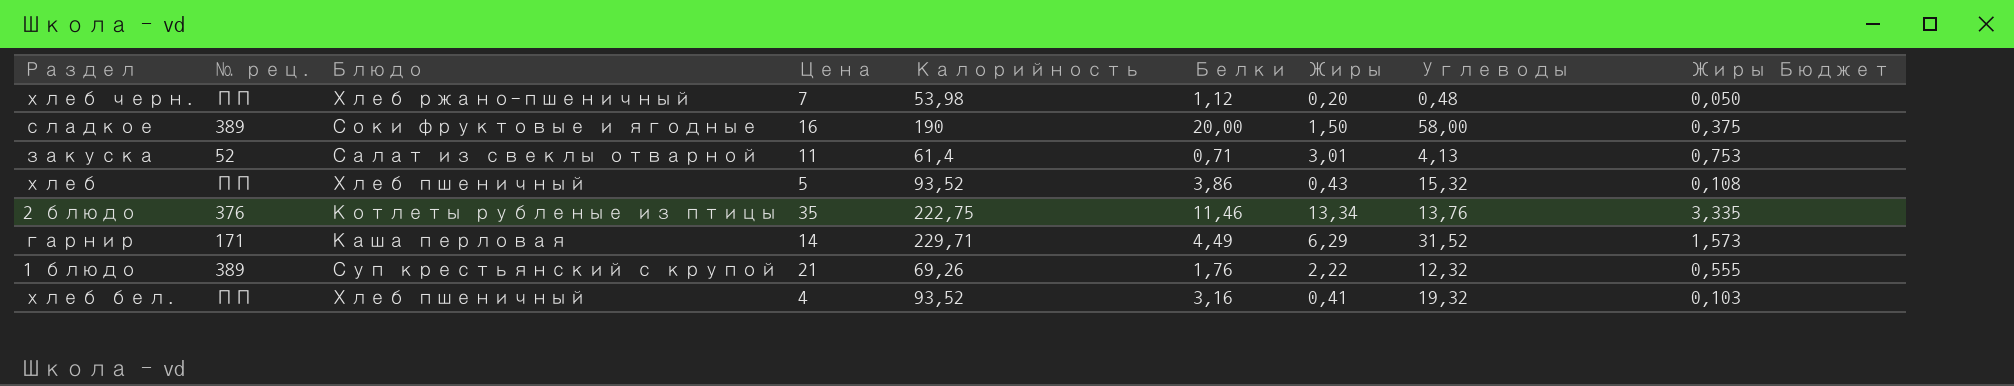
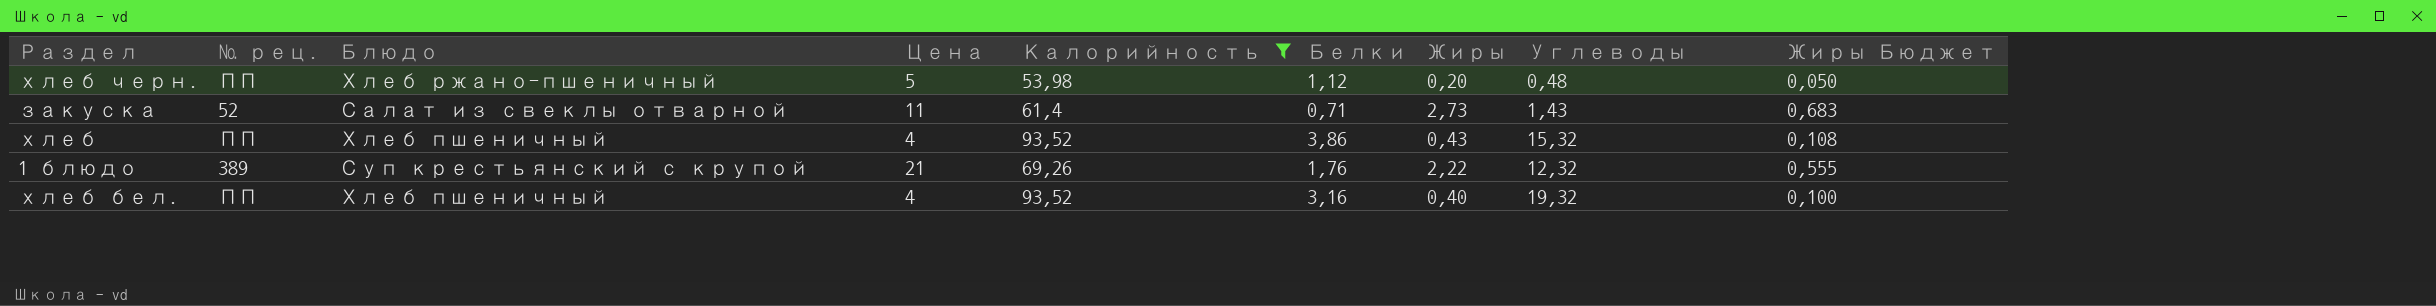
filter: none -> Калорийность <= 93,52
хлеб черн. | Цена: 7 -> 5
закуска | Жиры: 3,01 -> 2,73
закуска | Углеводы: 4,13 -> 1,43
закуска | Жиры Бюджет: 0,753 -> 0,683
хлеб | Цена: 5 -> 4
хлеб бел. | Жиры: 0,41 -> 0,40
хлеб бел. | Жиры Бюджет: 0,103 -> 0,100

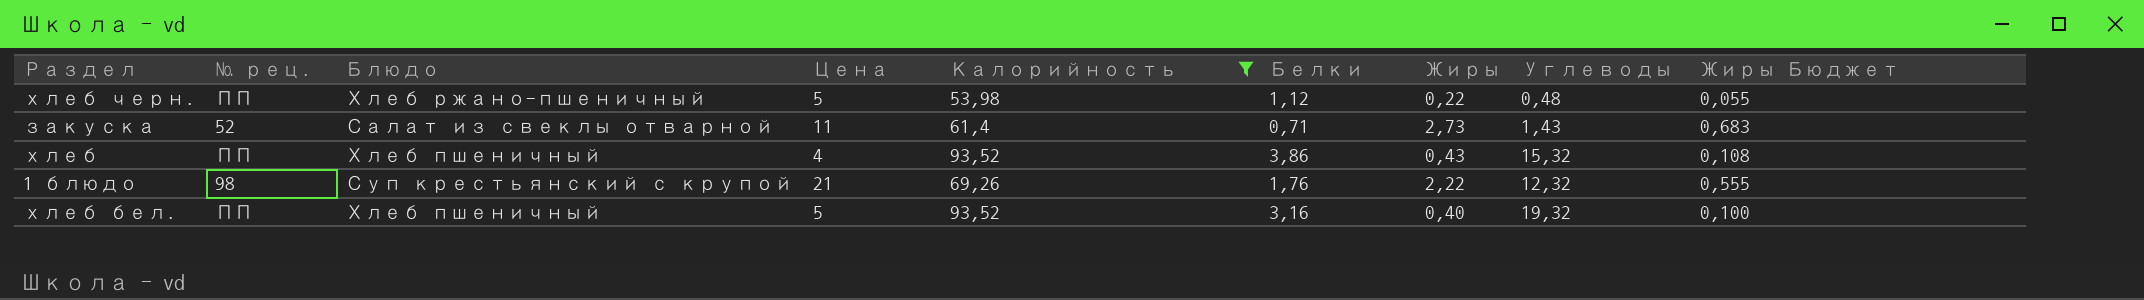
хлеб черн. | Жиры: 0,20 -> 0,22
хлеб черн. | Жиры Бюджет: 0,050 -> 0,055
1 блюдо | № рец.: 389 -> 98
хлеб бел. | Цена: 4 -> 5

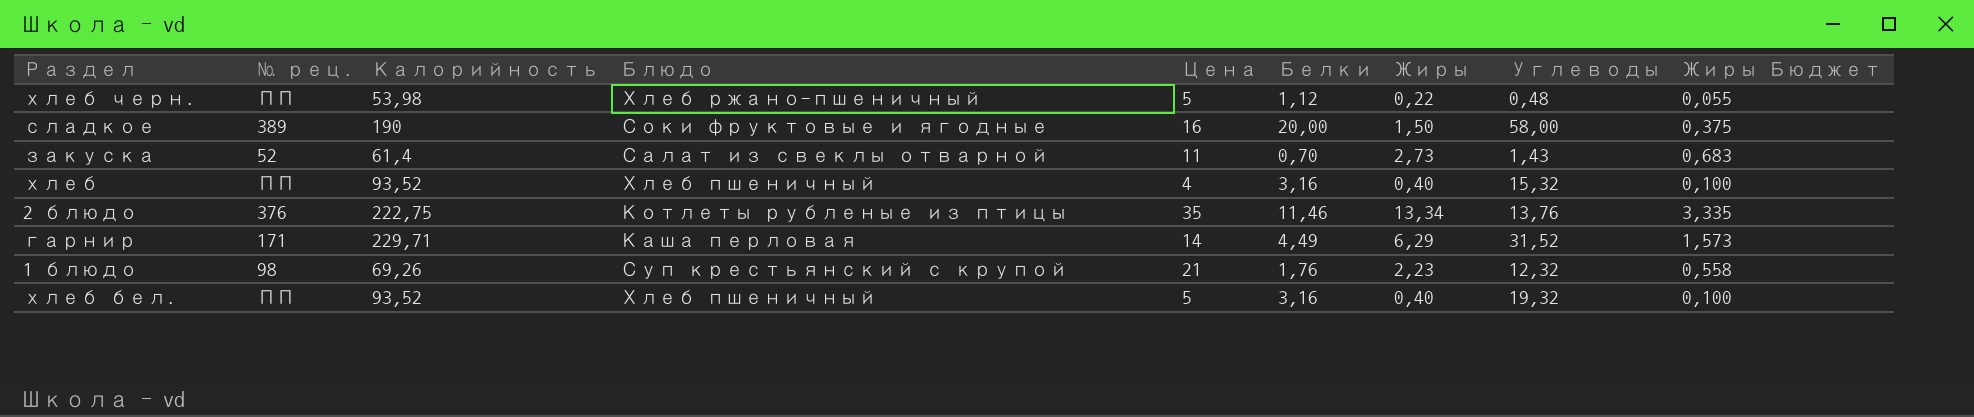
filter: Калорийность <= 93,52 -> none
column Калорийность | position: 5 -> 3
закуска | Белки: 0,71 -> 0,70
хлеб | Белки: 3,86 -> 3,16
хлеб | Жиры: 0,43 -> 0,40
хлеб | Жиры Бюджет: 0,108 -> 0,100
1 блюдо | Жиры: 2,22 -> 2,23
1 блюдо | Жиры Бюджет: 0,555 -> 0,558

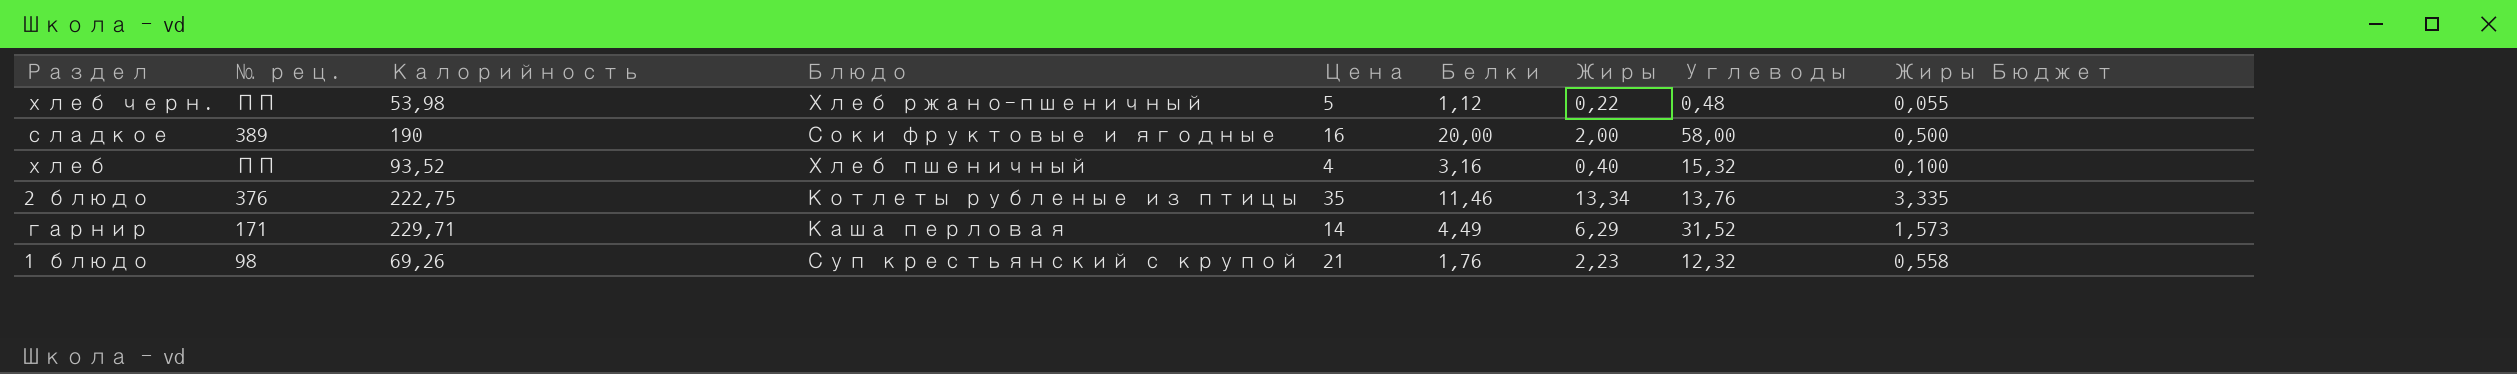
row закуска: 52 | 61,4 | Салат из свеклы отварной | 11 | 0,70 | 2,73 | 1,43 | 0,683 -> none
row хлеб бел.: ПП | 93,52 | Хлеб пшеничный | 5 | 3,16 | 0,40 | 19,32 | 0,100 -> none
сладкое | Жиры: 1,50 -> 2,00
сладкое | Жиры Бюджет: 0,375 -> 0,500

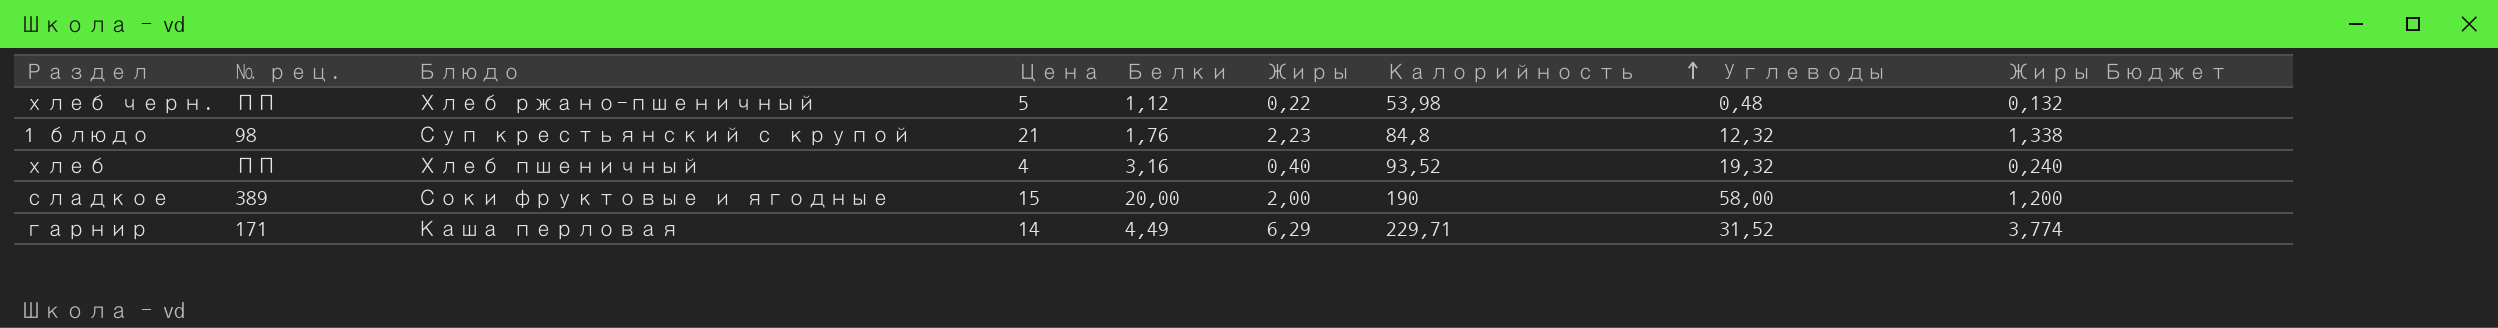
row order: none -> Калорийность ascending
column Калорийность | position: 3 -> 7
column Жиры Бюджет | formula: [Жиры] * 0,25 -> [Жиры] * 0,6
row 2 блюдо: 376 | 222,75 | Котлеты рубленые из птицы | 35 | 11,46 | 13,34 | 13,76 | 3,335 -> none
1 блюдо | Калорийность: 69,26 -> 84,8
хлеб | Углеводы: 15,32 -> 19,32
сладкое | Цена: 16 -> 15

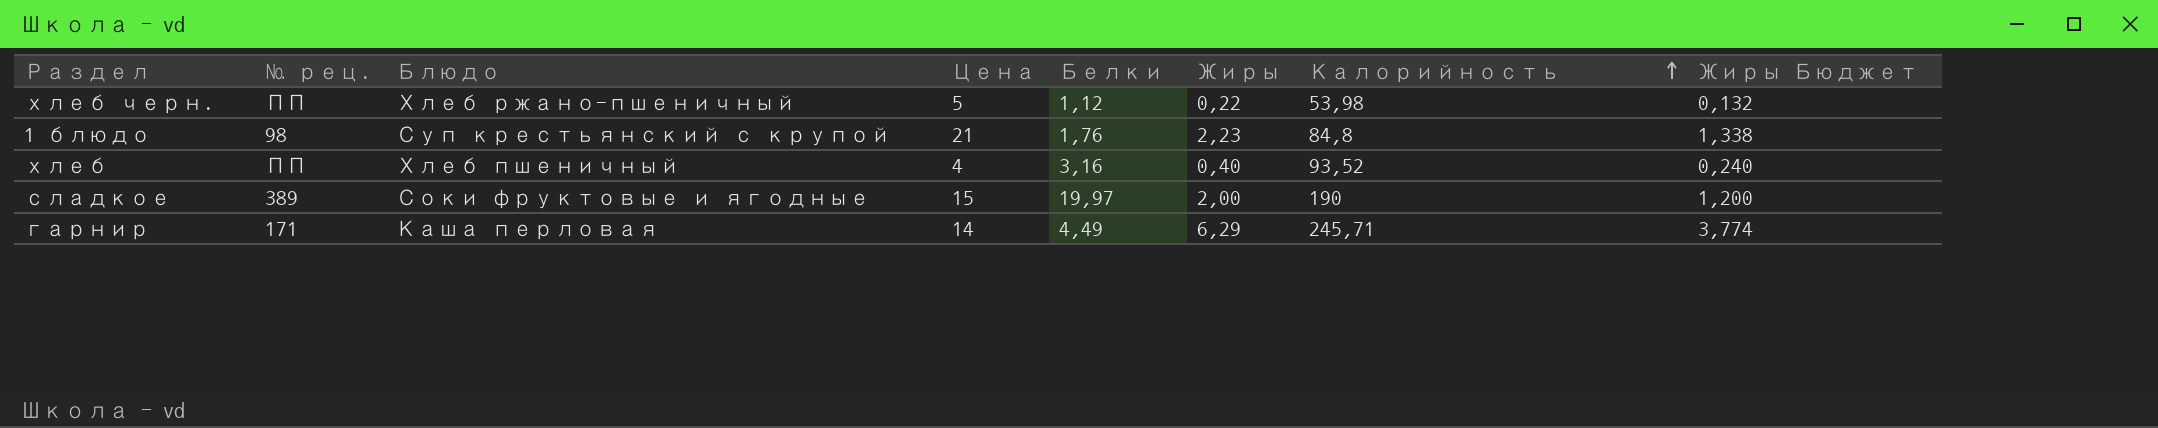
column Углеводы | position: 8 -> none
сладкое | Белки: 20,00 -> 19,97
гарнир | Калорийность: 229,71 -> 245,71

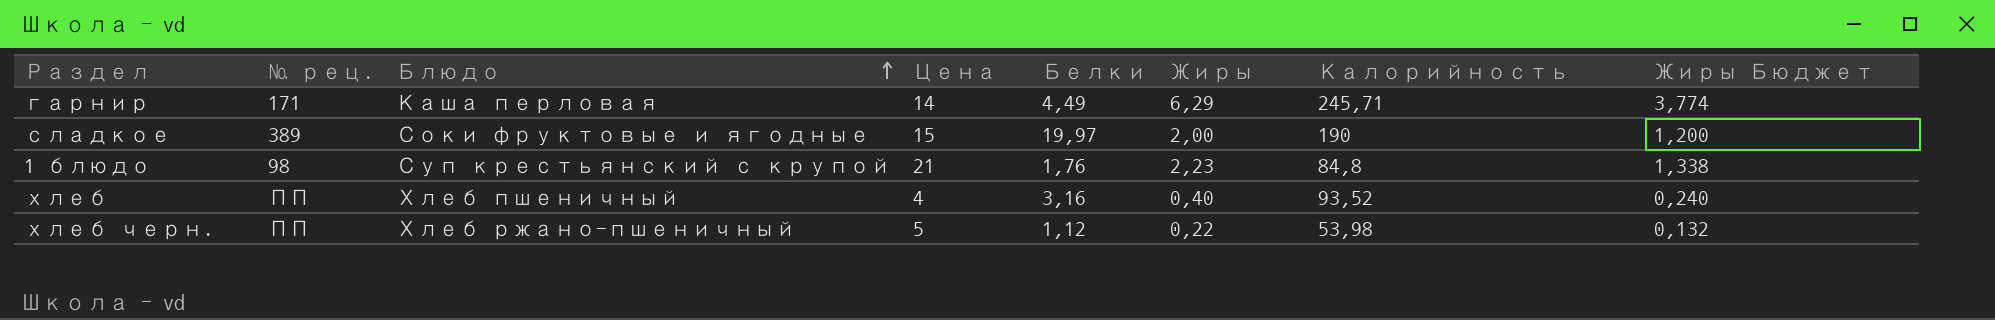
row order: Калорийность ascending -> Блюдо ascending

